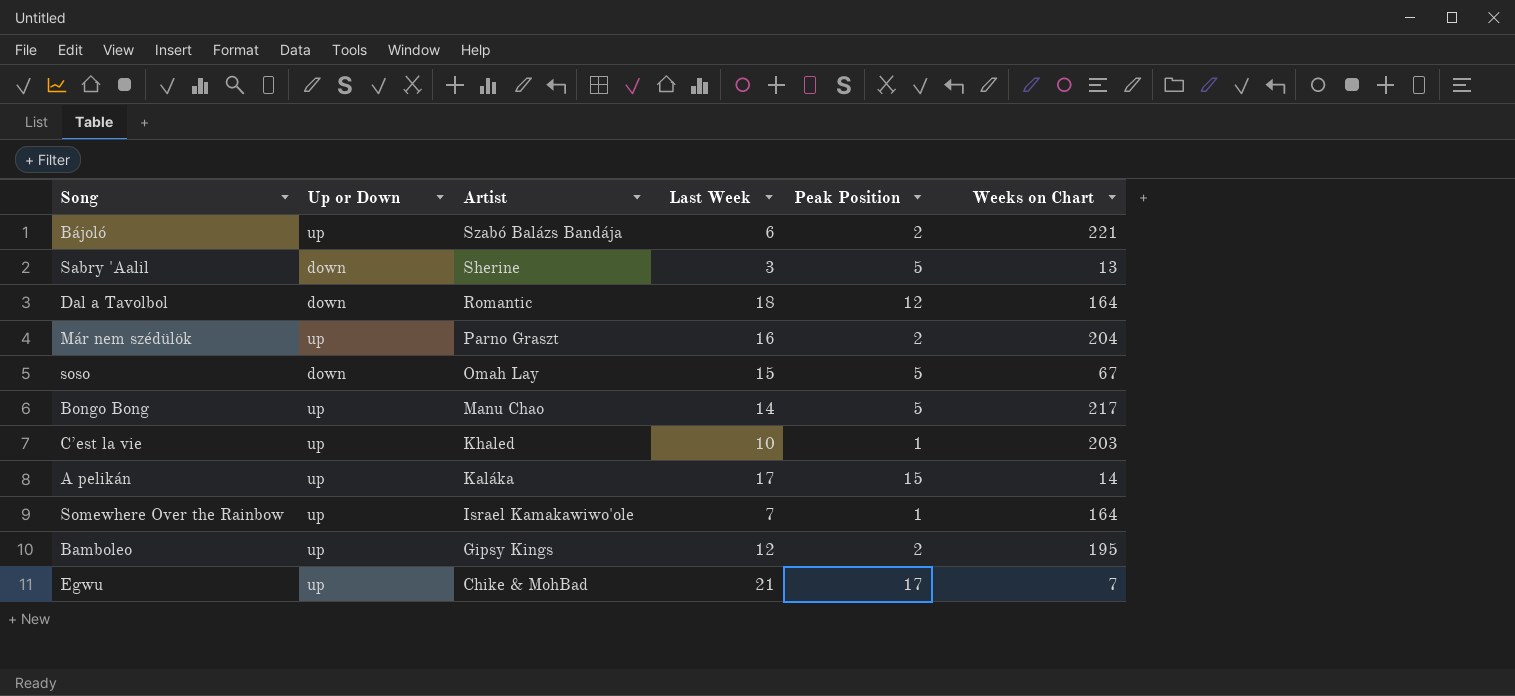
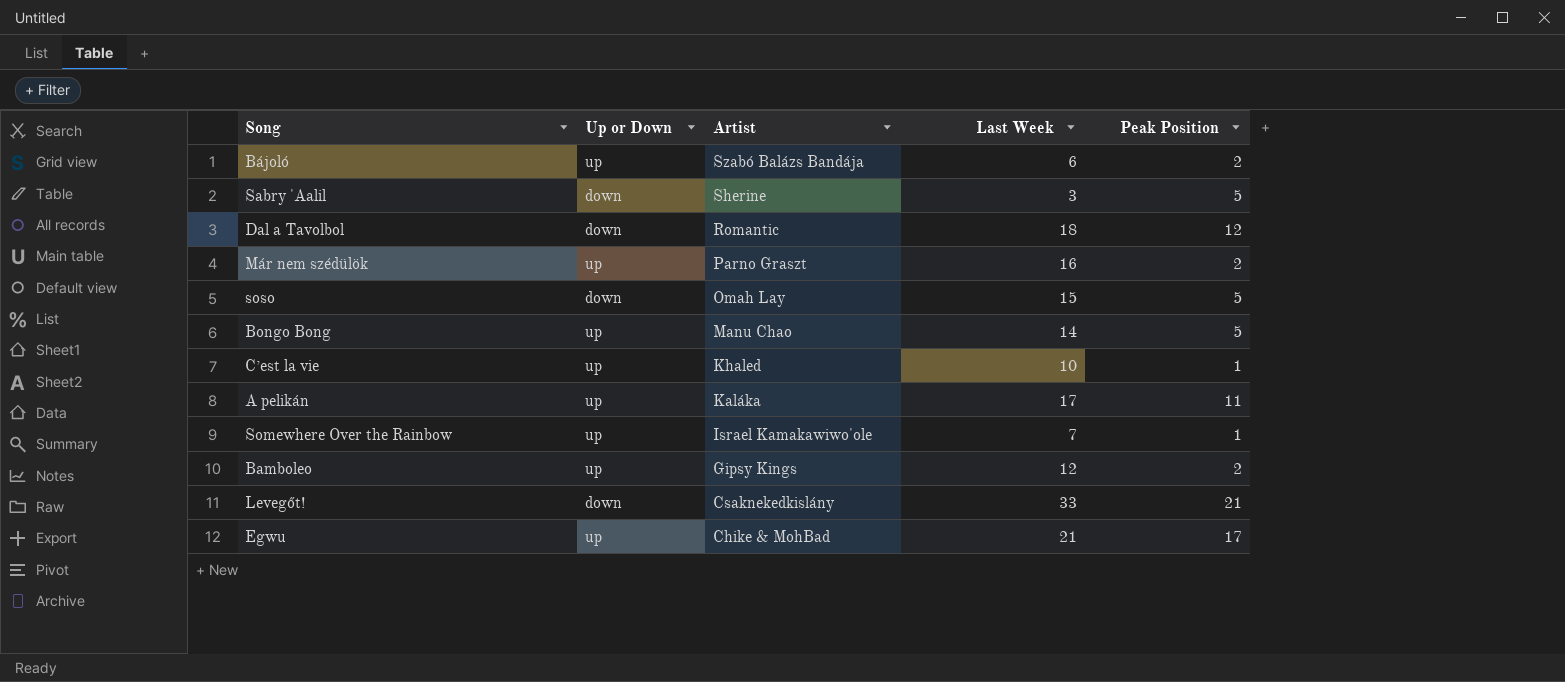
column Weeks on Chart | position: 6 -> none
A pelikán | Peak Position: 15 -> 11
row Levegőt!: none -> down | Csaknekedkislány | 33 | 21

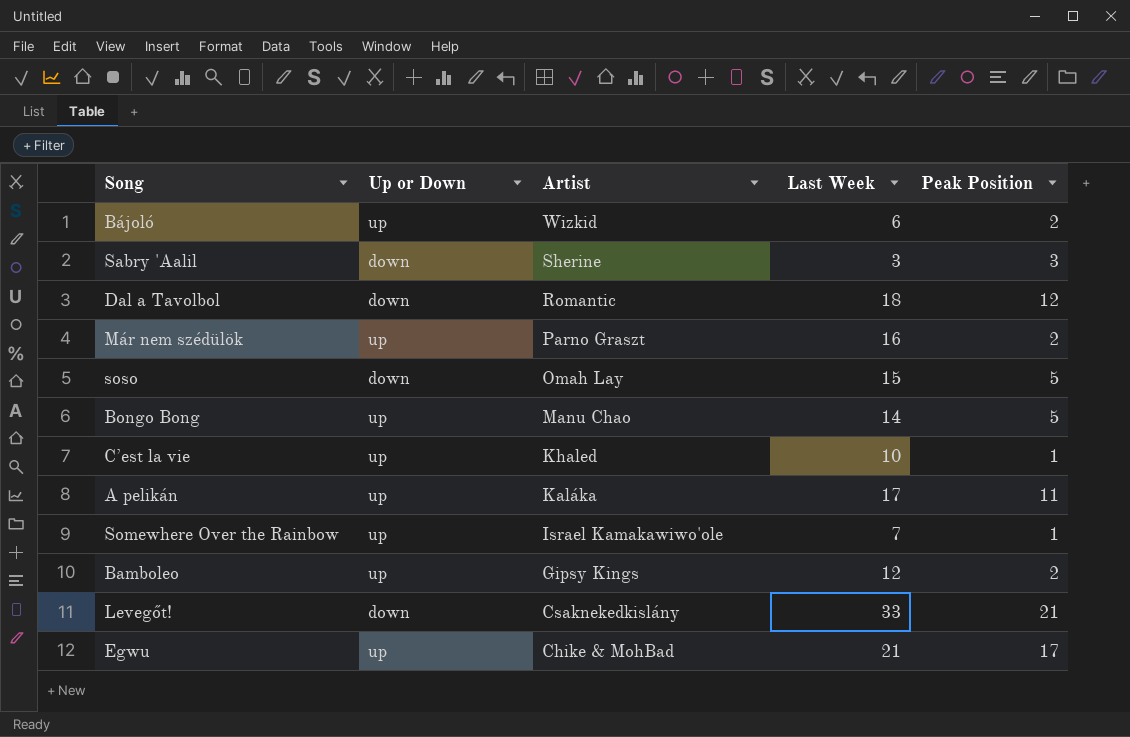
Bájoló | Artist: Szabó Balázs Bandája -> Wizkid
Sabry 'Aalil | Peak Position: 5 -> 3

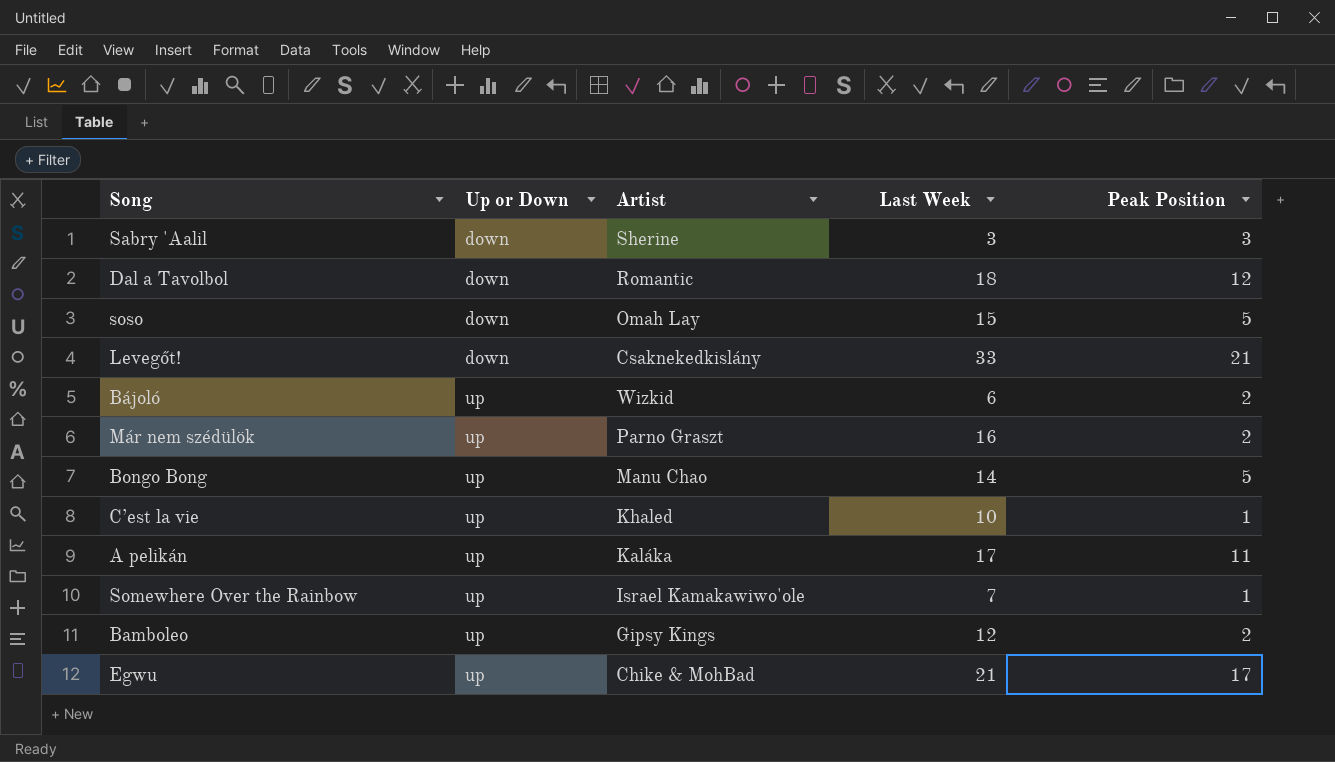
row order: Artist descending -> Up or Down ascending

